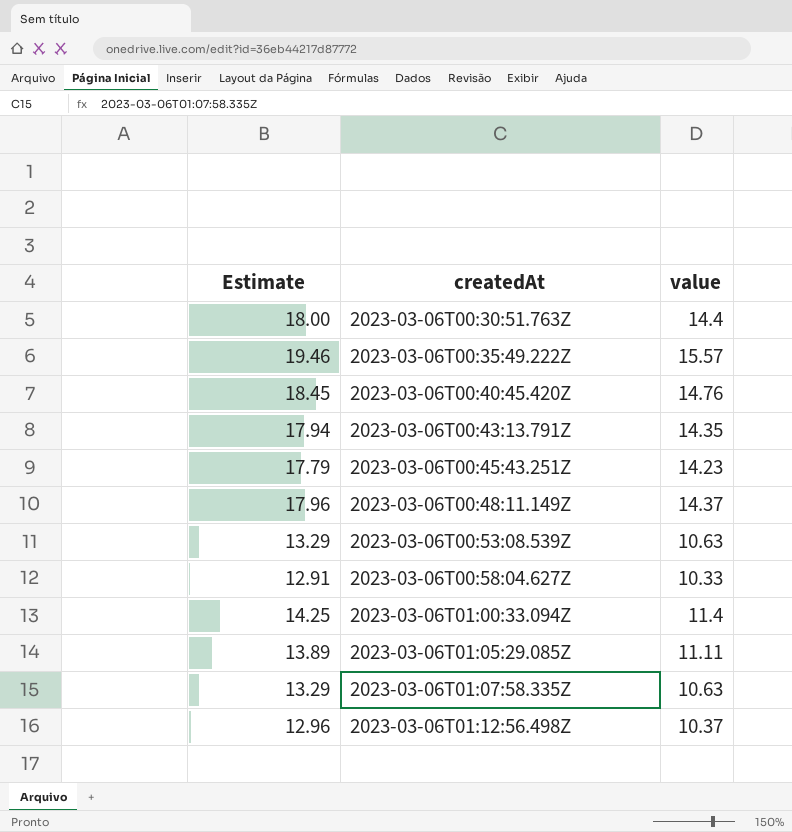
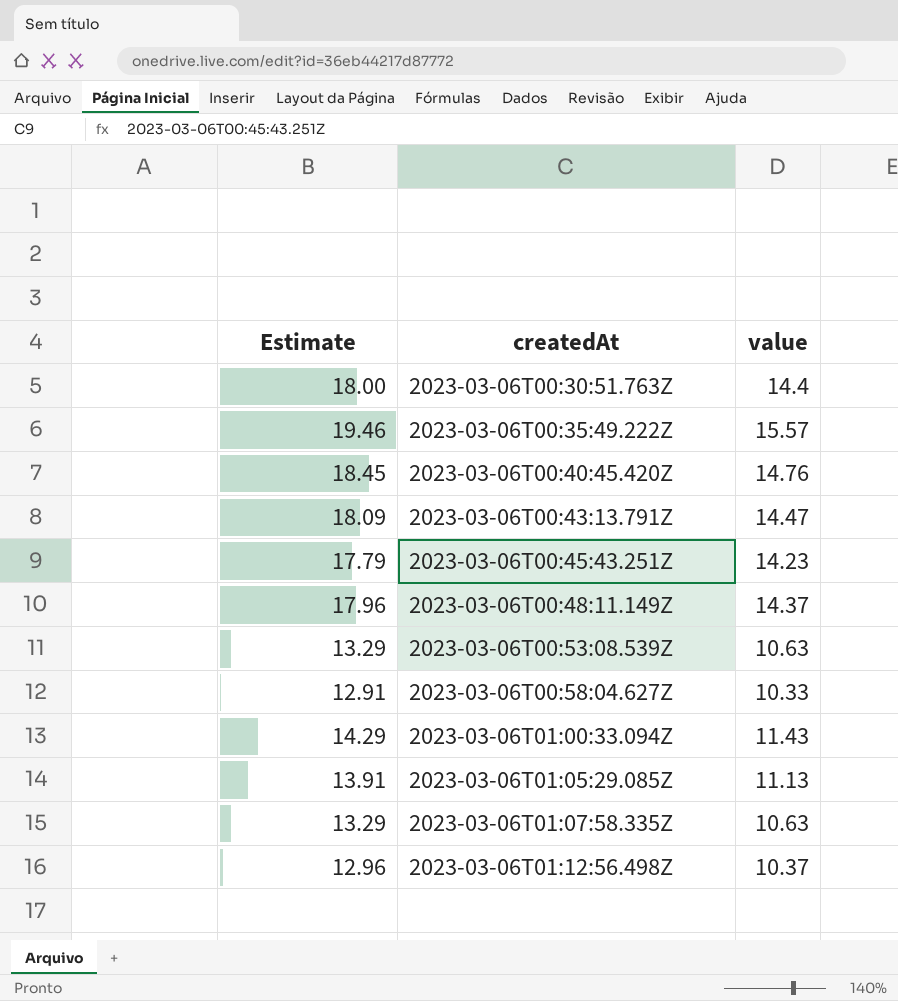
2023-03-06T00:43:13.791Z | Estimate: 17.94 -> 18.09
2023-03-06T00:43:13.791Z | value: 14.35 -> 14.47
2023-03-06T01:00:33.094Z | Estimate: 14.25 -> 14.29
2023-03-06T01:00:33.094Z | value: 11.4 -> 11.43
2023-03-06T01:05:29.085Z | Estimate: 13.89 -> 13.91
2023-03-06T01:05:29.085Z | value: 11.11 -> 11.13

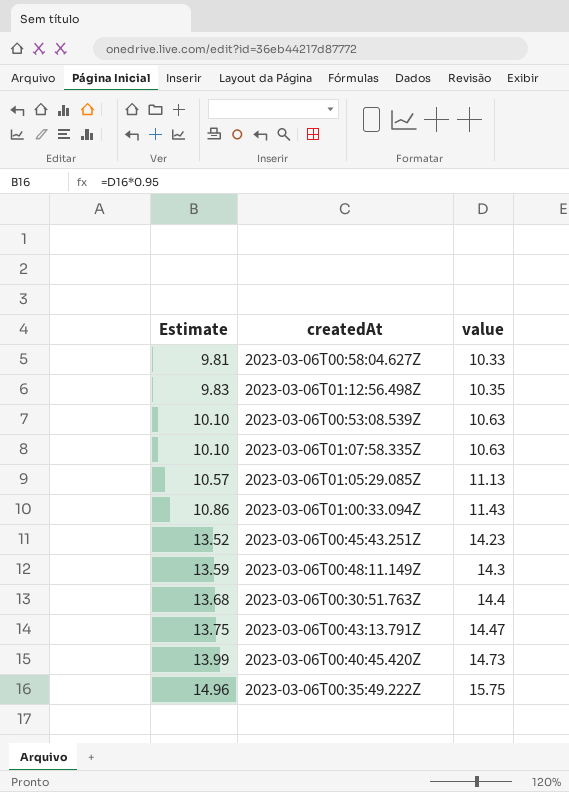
row order: createdAt ascending -> Estimate ascending
column Estimate | formula: [value] * 1.25 -> [value] * 0.95
2023-03-06T01:12:56.498Z | value: 10.37 -> 10.35
2023-03-06T00:48:11.149Z | value: 14.37 -> 14.3
2023-03-06T00:40:45.420Z | value: 14.76 -> 14.73
2023-03-06T00:35:49.222Z | value: 15.57 -> 15.75

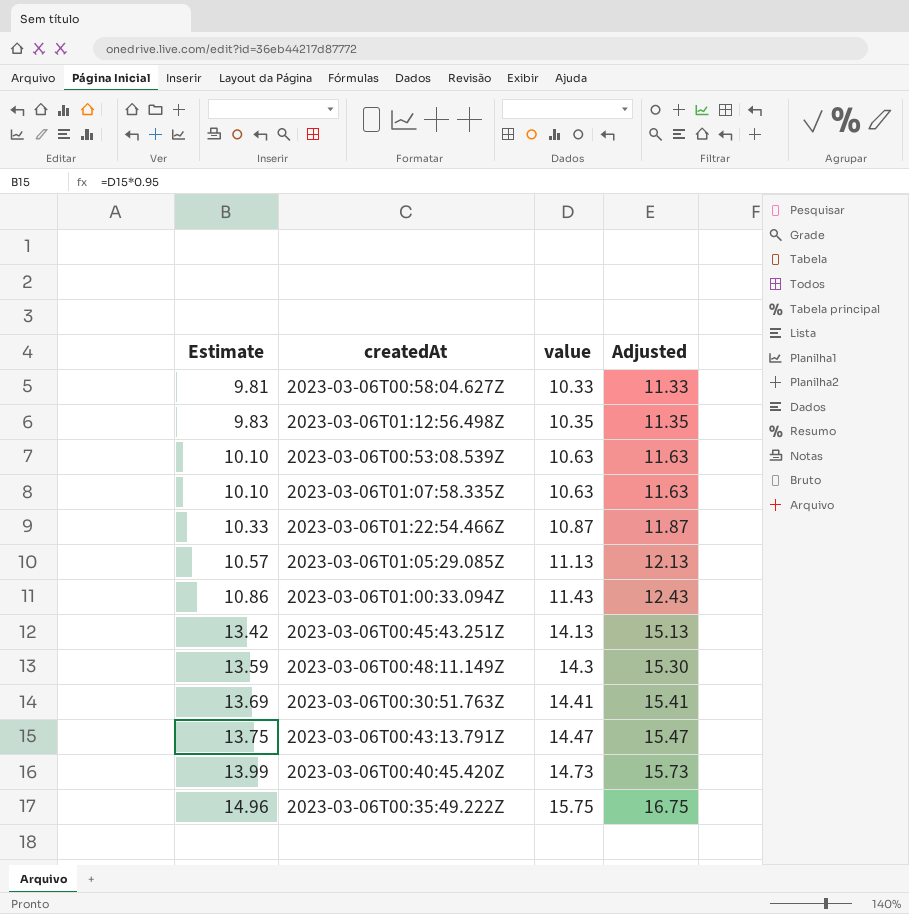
column Adjusted | formula: none -> [value] + 1
row 2023-03-06T01:22:54.466Z: none -> 10.33 | 10.87 | 11.87
2023-03-06T00:45:43.251Z | Estimate: 13.52 -> 13.42
2023-03-06T00:45:43.251Z | value: 14.23 -> 14.13
2023-03-06T00:30:51.763Z | Estimate: 13.68 -> 13.69
2023-03-06T00:30:51.763Z | value: 14.4 -> 14.41

